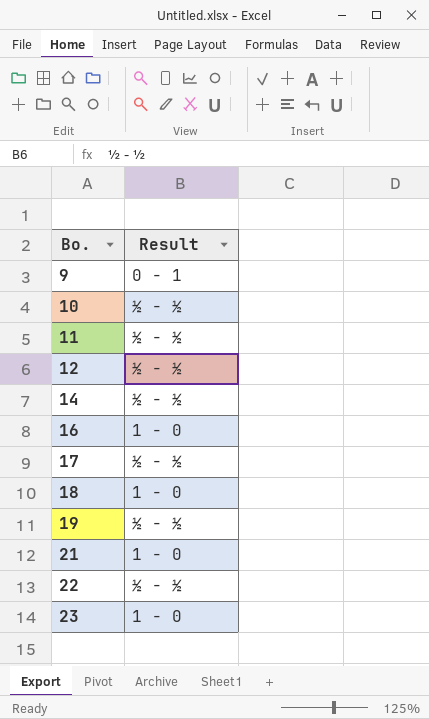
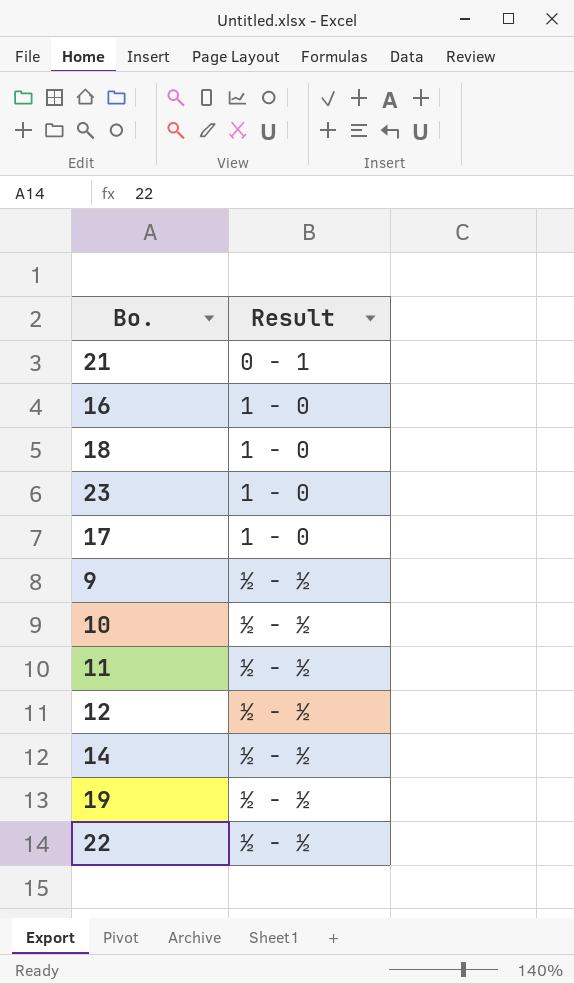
row order: Bo. ascending -> Result ascending
21 | Result: 1 - 0 -> 0 - 1
17 | Result: ½ - ½ -> 1 - 0
9 | Result: 0 - 1 -> ½ - ½

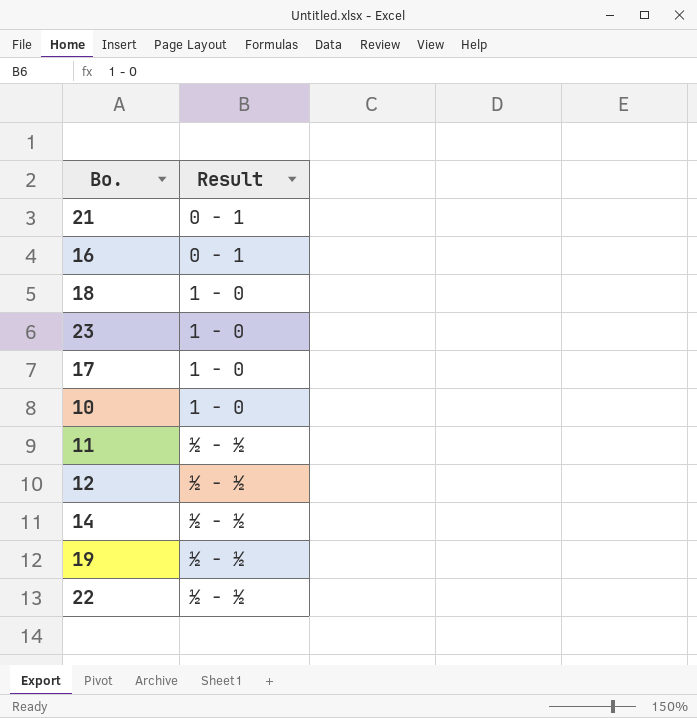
row 9: ½ - ½ -> none
16 | Result: 1 - 0 -> 0 - 1
10 | Result: ½ - ½ -> 1 - 0

